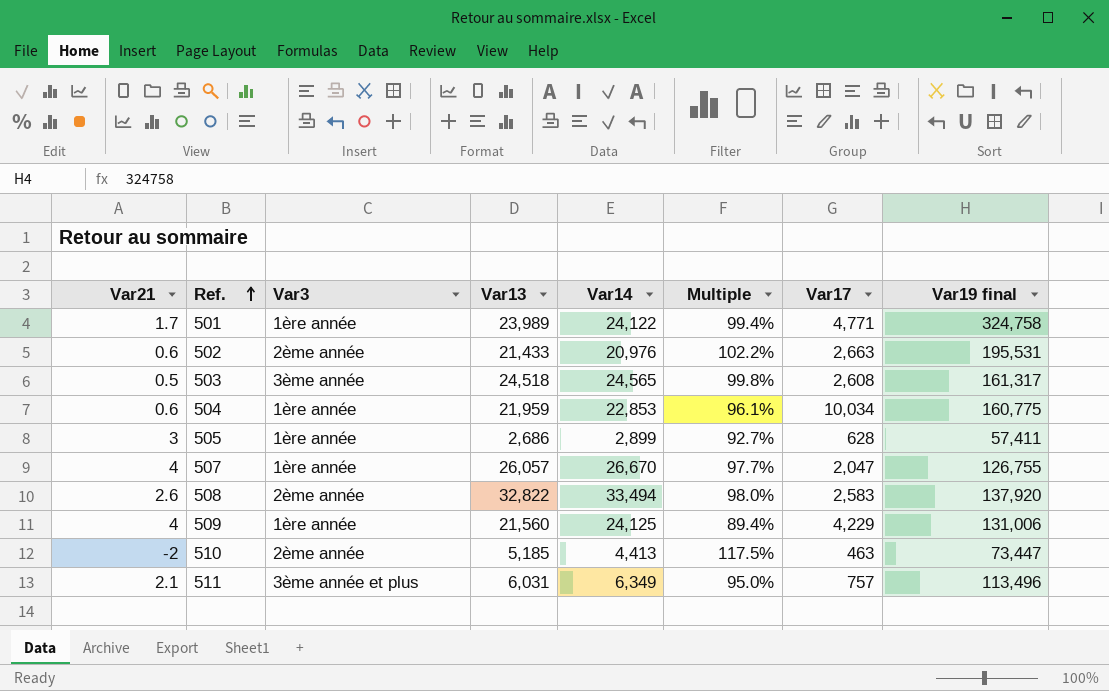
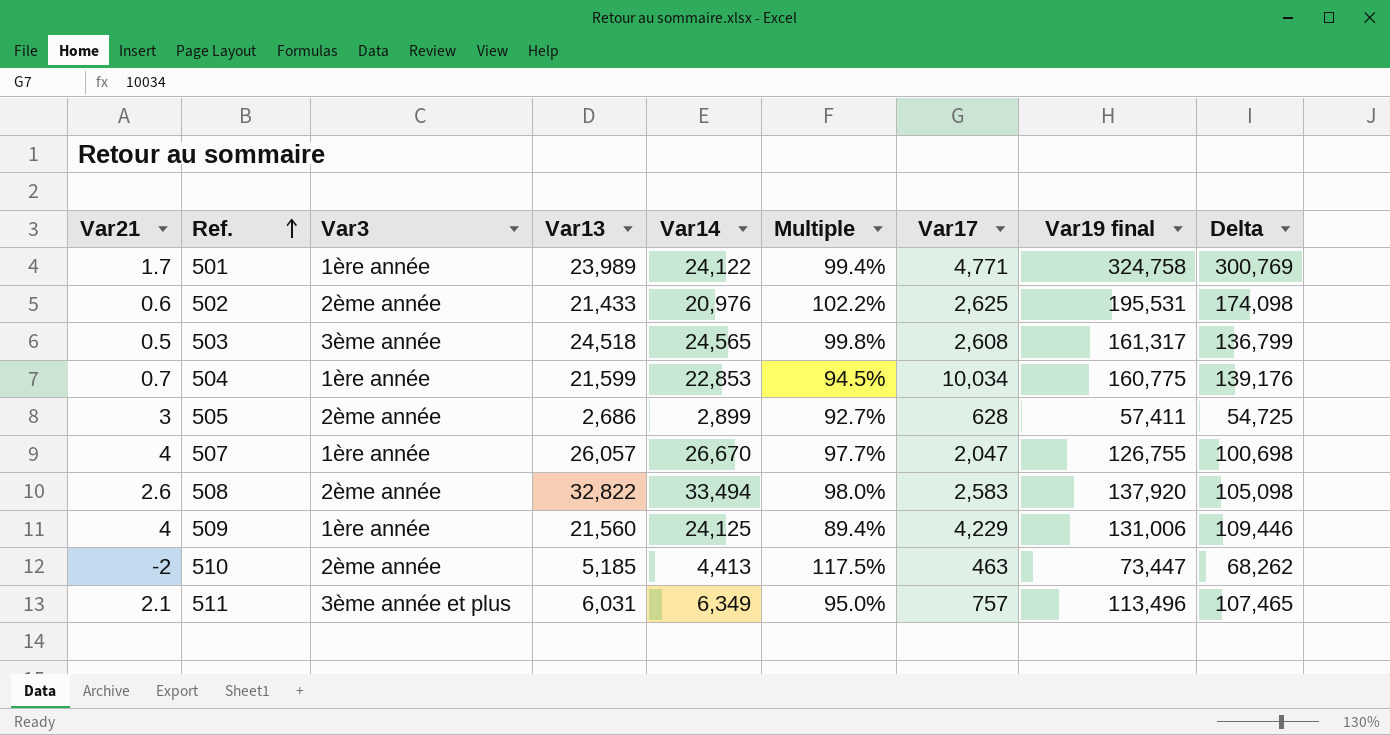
column Delta | formula: none -> [Var19 final] - [Var13]
502 | Var17: 2,663 -> 2,625
504 | Var21: 0.6 -> 0.7
504 | Var13: 21,959 -> 21,599
504 | Multiple: 96.1% -> 94.5%
505 | Var3: 1ère année -> 2ème année

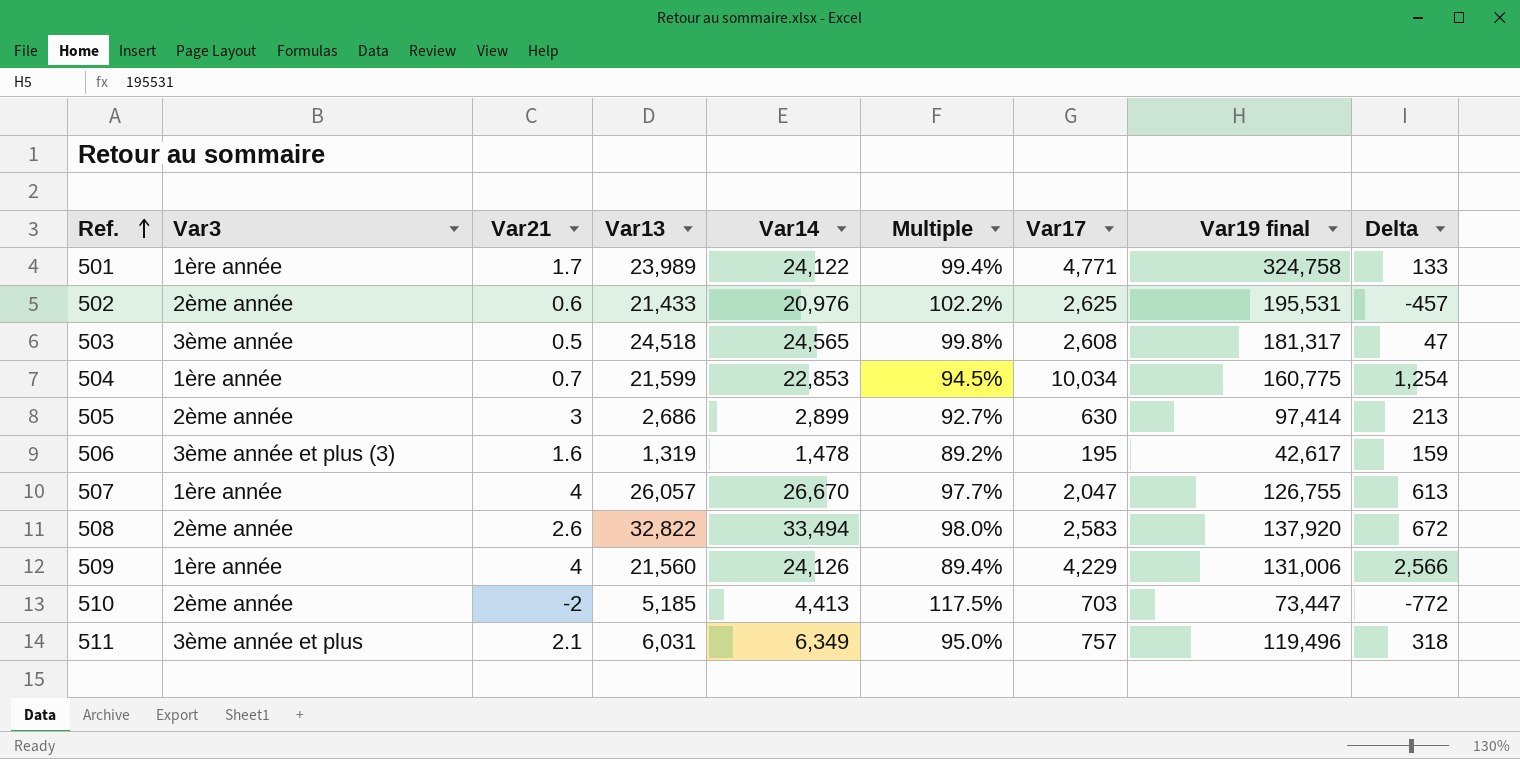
column Var21 | position: 1 -> 3
column Delta | formula: [Var19 final] - [Var13] -> [Var14] - [Var13]
503 | Var19 final: 161,317 -> 181,317
505 | Var17: 628 -> 630
505 | Var19 final: 57,411 -> 97,414
row 506: none -> 3ème année et plus (3) | 1.6 | 1,319 | 1,478 | 89.2% | 195 | 42,617 | 159
509 | Var14: 24,125 -> 24,126
510 | Var17: 463 -> 703
511 | Var19 final: 113,496 -> 119,496

